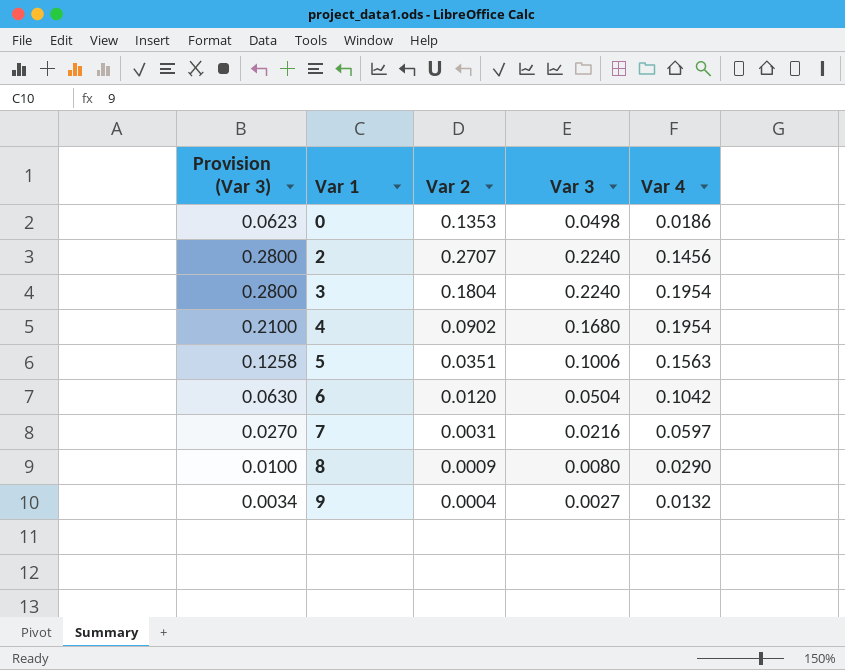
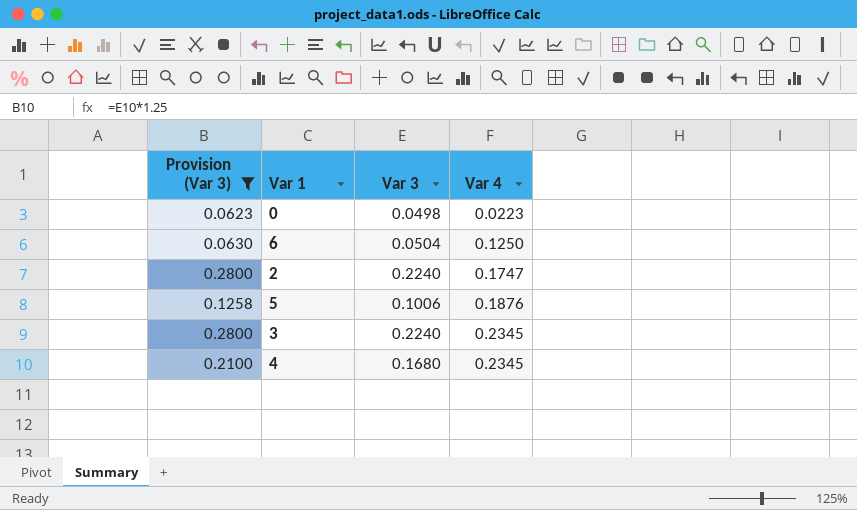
filter: none -> Provision (Var 3) >= 0.0623
row order: Var 1 ascending -> Var 4 ascending
column Var 2 | position: 3 -> none
0 | Var 4: 0.0186 -> 0.0223
6 | Var 4: 0.1042 -> 0.1250
2 | Var 4: 0.1456 -> 0.1747
5 | Var 4: 0.1563 -> 0.1876
3 | Var 4: 0.1954 -> 0.2345
4 | Var 4: 0.1954 -> 0.2345

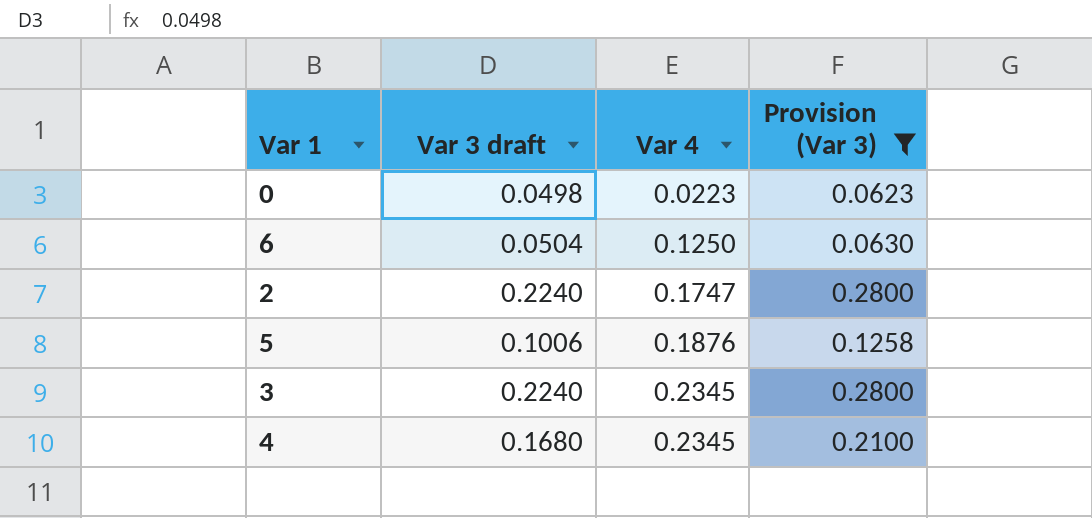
column name: Var 3 -> Var 3 draft
column Provision (Var 3) | position: 1 -> 4

